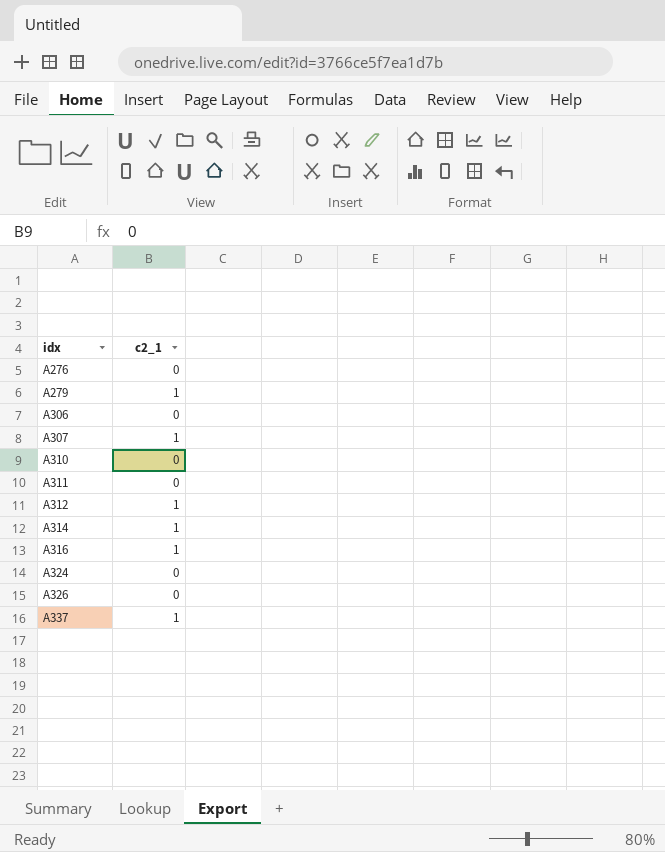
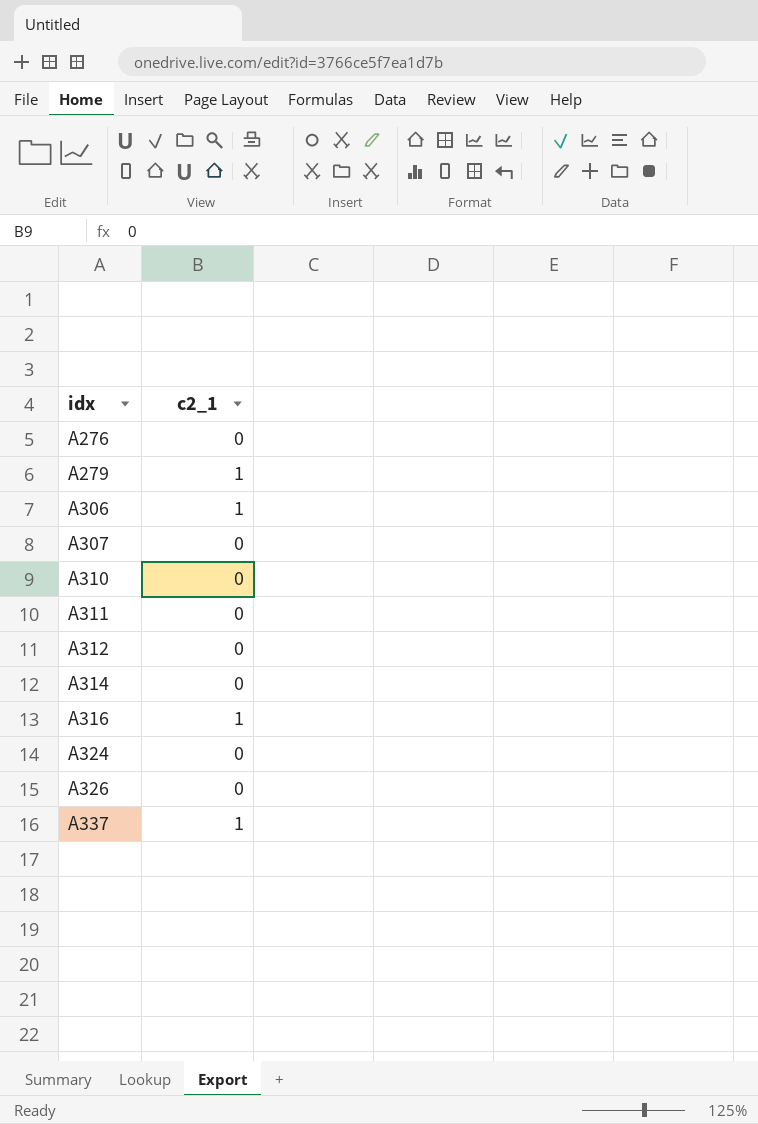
A306 | c2_1: 0 -> 1
A307 | c2_1: 1 -> 0
A312 | c2_1: 1 -> 0
A314 | c2_1: 1 -> 0

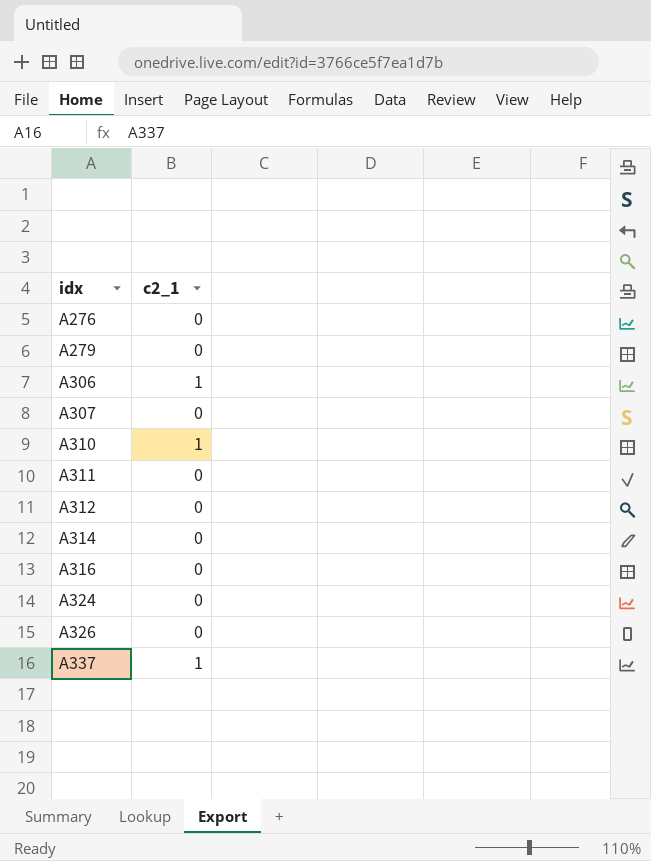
A279 | c2_1: 1 -> 0
A310 | c2_1: 0 -> 1
A316 | c2_1: 1 -> 0

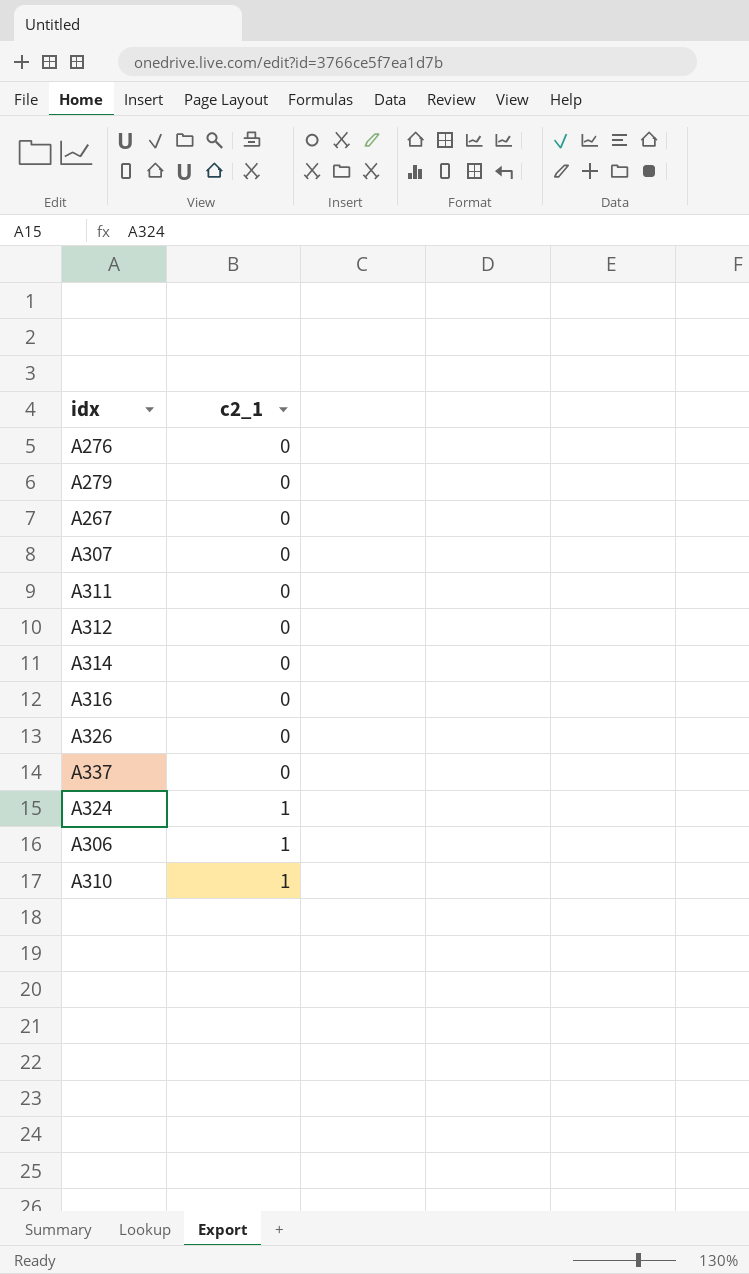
row order: idx ascending -> c2_1 ascending
row A267: none -> 0
A337 | c2_1: 1 -> 0
A324 | c2_1: 0 -> 1

